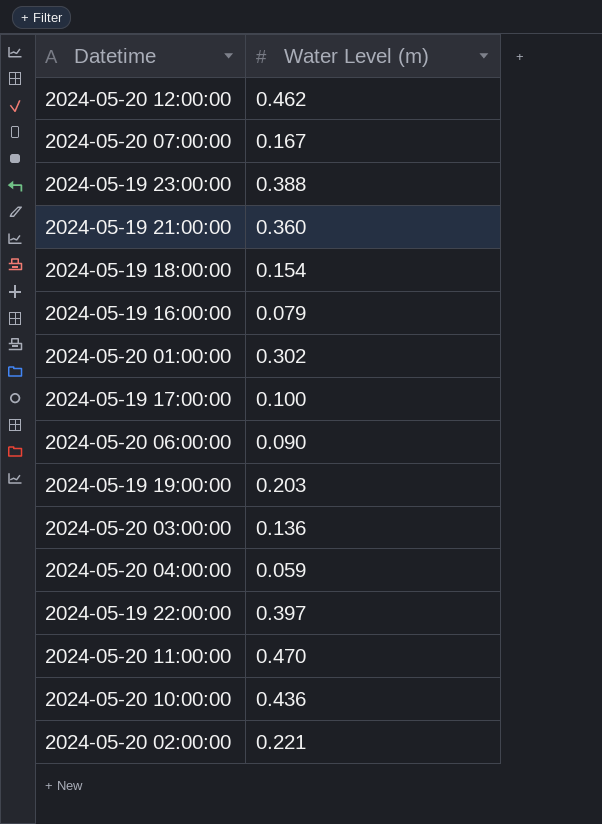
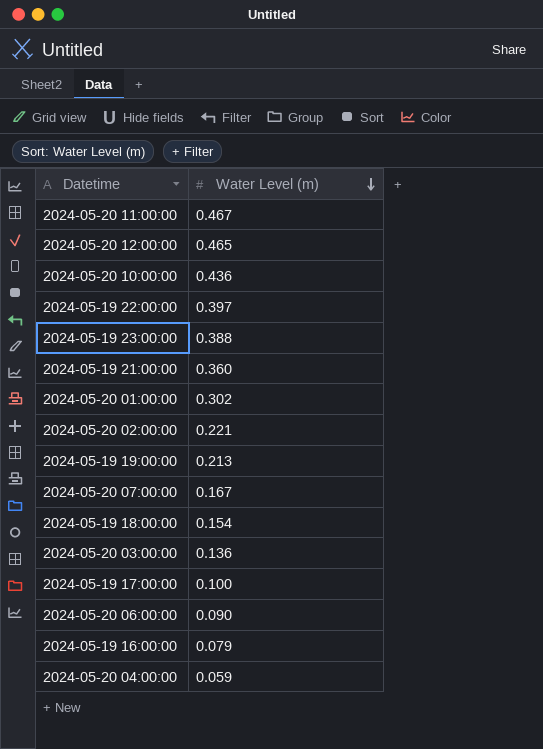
row order: none -> Water Level (m) descending
2024-05-20 11:00:00 | Water Level (m): 0.470 -> 0.467
2024-05-20 12:00:00 | Water Level (m): 0.462 -> 0.465
2024-05-19 19:00:00 | Water Level (m): 0.203 -> 0.213

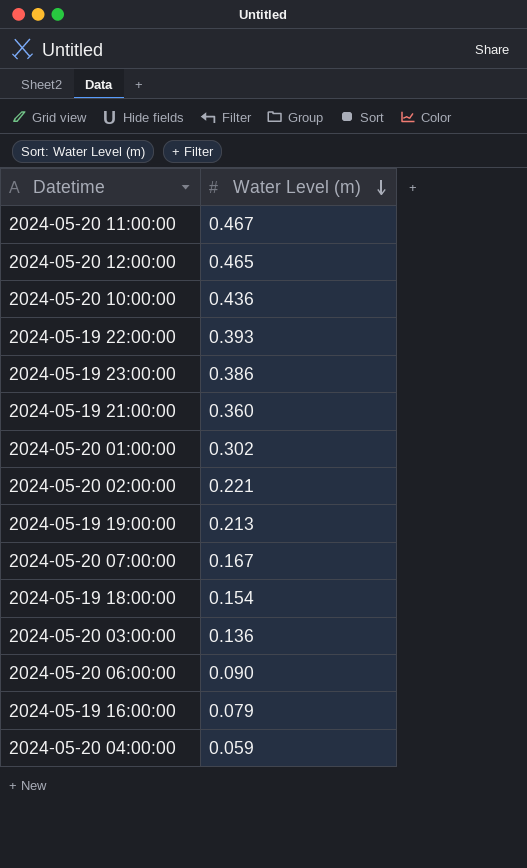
row 2024-05-19 17:00:00: 0.100 -> none
2024-05-19 22:00:00 | Water Level (m): 0.397 -> 0.393
2024-05-19 23:00:00 | Water Level (m): 0.388 -> 0.386

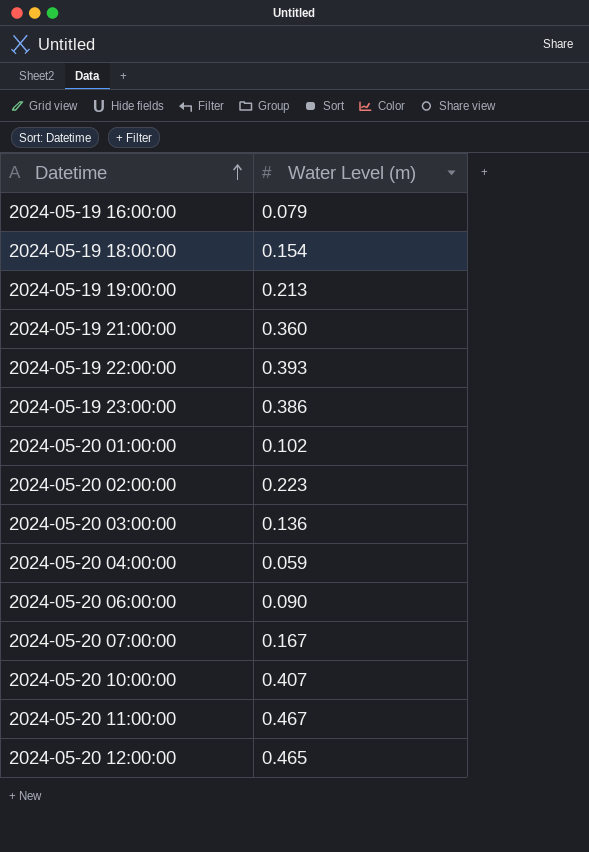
row order: Water Level (m) descending -> Datetime ascending
2024-05-20 01:00:00 | Water Level (m): 0.302 -> 0.102
2024-05-20 02:00:00 | Water Level (m): 0.221 -> 0.223
2024-05-20 10:00:00 | Water Level (m): 0.436 -> 0.407

